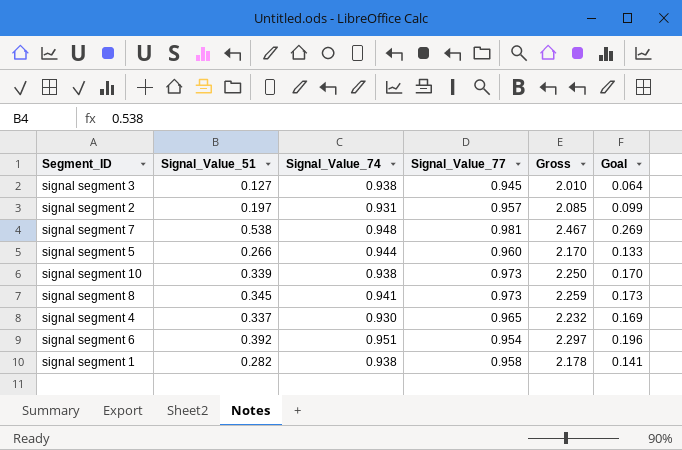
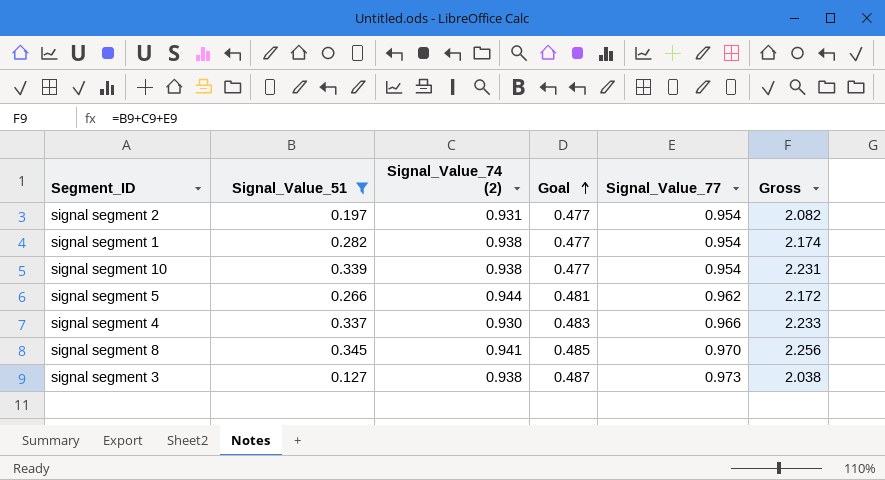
filter: none -> Signal_Value_51 <= 0.345
row order: none -> Goal ascending
column name: Signal_Value_74 -> Signal_Value_74 (2)
column Goal | formula: [Signal_Value_51] * 0.5 -> [Signal_Value_77] * 0.5
column Goal | position: 6 -> 4
signal segment 2 | Signal_Value_77: 0.957 -> 0.954
signal segment 2 | Gross: 2.085 -> 2.082
signal segment 1 | Signal_Value_77: 0.958 -> 0.954
signal segment 1 | Gross: 2.178 -> 2.174
signal segment 10 | Signal_Value_77: 0.973 -> 0.954
signal segment 10 | Gross: 2.250 -> 2.231
signal segment 5 | Signal_Value_77: 0.960 -> 0.962
signal segment 5 | Gross: 2.170 -> 2.172
signal segment 4 | Signal_Value_77: 0.965 -> 0.966
signal segment 4 | Gross: 2.232 -> 2.233
signal segment 8 | Signal_Value_77: 0.973 -> 0.970
signal segment 8 | Gross: 2.259 -> 2.256
signal segment 3 | Signal_Value_77: 0.945 -> 0.973
signal segment 3 | Gross: 2.010 -> 2.038

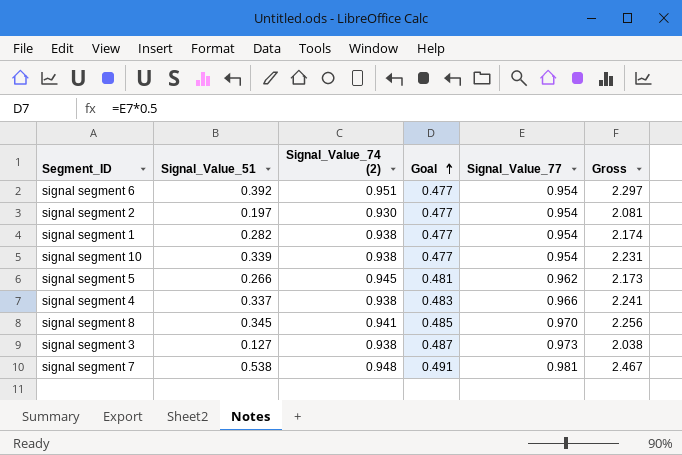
filter: Signal_Value_51 <= 0.345 -> none
signal segment 2 | Signal_Value_74 (2): 0.931 -> 0.930
signal segment 2 | Gross: 2.082 -> 2.081
signal segment 5 | Signal_Value_74 (2): 0.944 -> 0.945
signal segment 5 | Gross: 2.172 -> 2.173
signal segment 4 | Signal_Value_74 (2): 0.930 -> 0.938
signal segment 4 | Gross: 2.233 -> 2.241

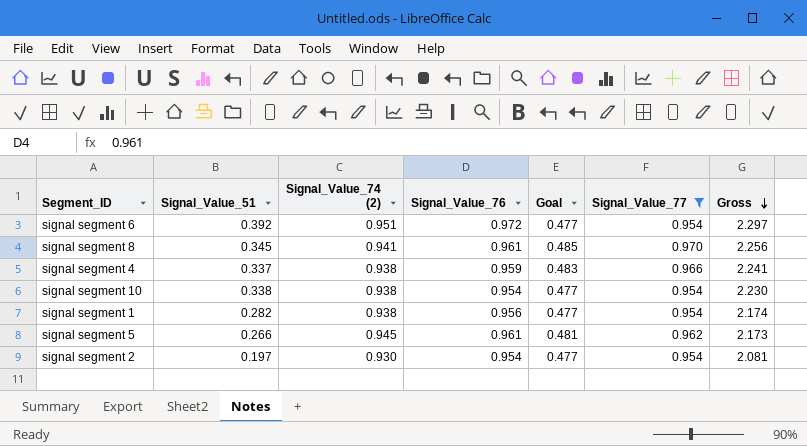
filter: none -> Signal_Value_77 <= 0.970
row order: Goal ascending -> Gross descending
column Signal_Value_76 | position: none -> 4
signal segment 10 | Signal_Value_51: 0.339 -> 0.338
signal segment 10 | Gross: 2.231 -> 2.230

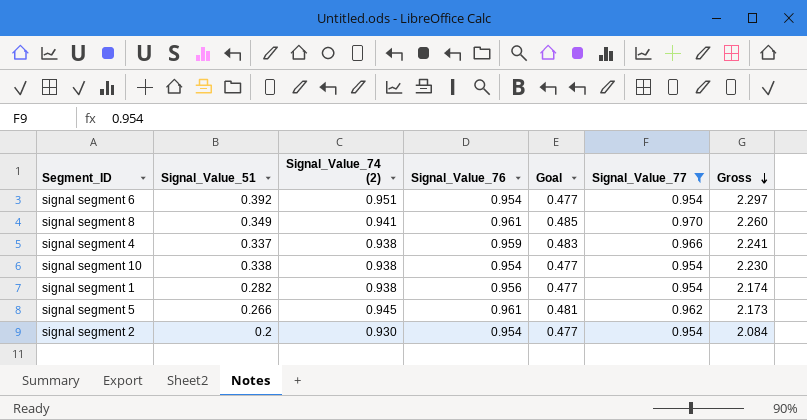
signal segment 6 | Signal_Value_76: 0.972 -> 0.954
signal segment 8 | Signal_Value_51: 0.345 -> 0.349
signal segment 8 | Gross: 2.256 -> 2.260
signal segment 2 | Signal_Value_51: 0.197 -> 0.2
signal segment 2 | Gross: 2.081 -> 2.084

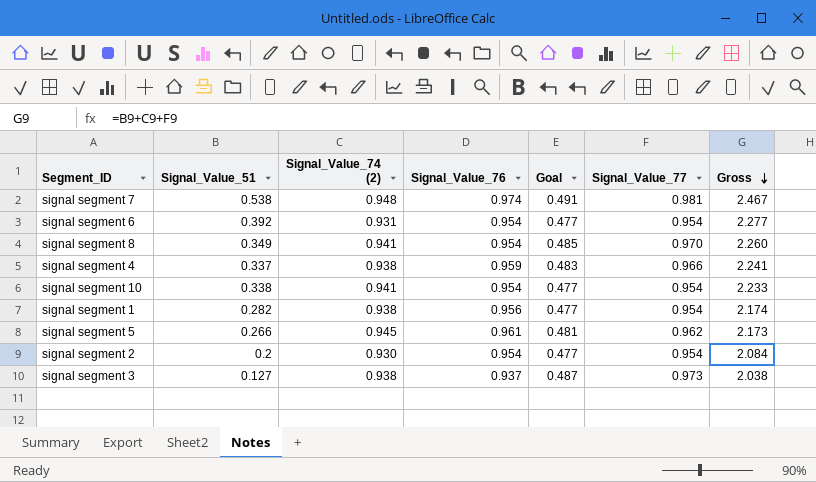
filter: Signal_Value_77 <= 0.970 -> none
signal segment 6 | Signal_Value_74 (2): 0.951 -> 0.931
signal segment 6 | Gross: 2.297 -> 2.277
signal segment 8 | Signal_Value_76: 0.961 -> 0.954
signal segment 10 | Signal_Value_74 (2): 0.938 -> 0.941
signal segment 10 | Gross: 2.230 -> 2.233

